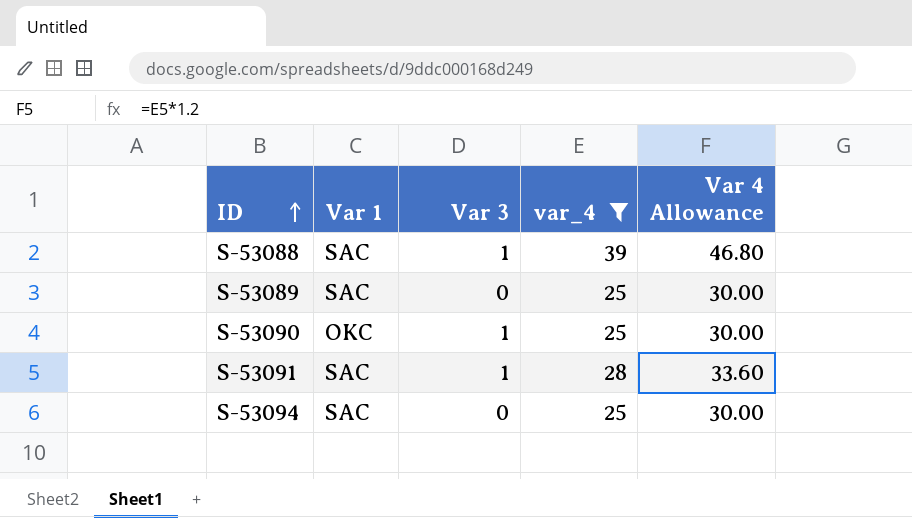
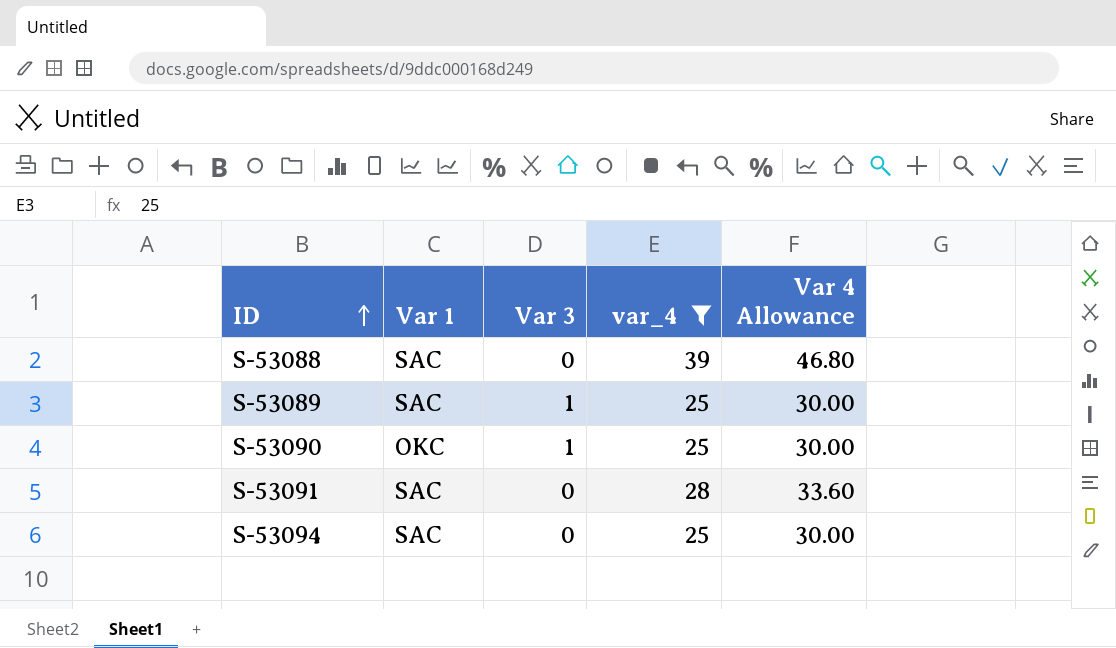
S-53088 | Var 3: 1 -> 0
S-53089 | Var 3: 0 -> 1
S-53091 | Var 3: 1 -> 0

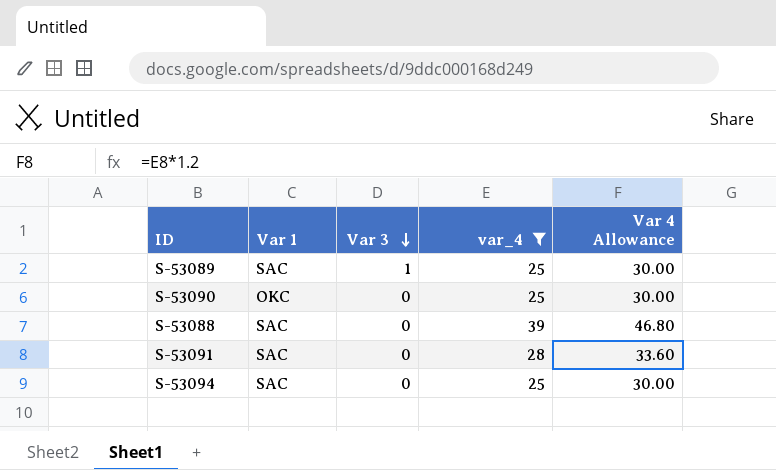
row order: ID ascending -> Var 3 descending
S-53090 | Var 3: 1 -> 0

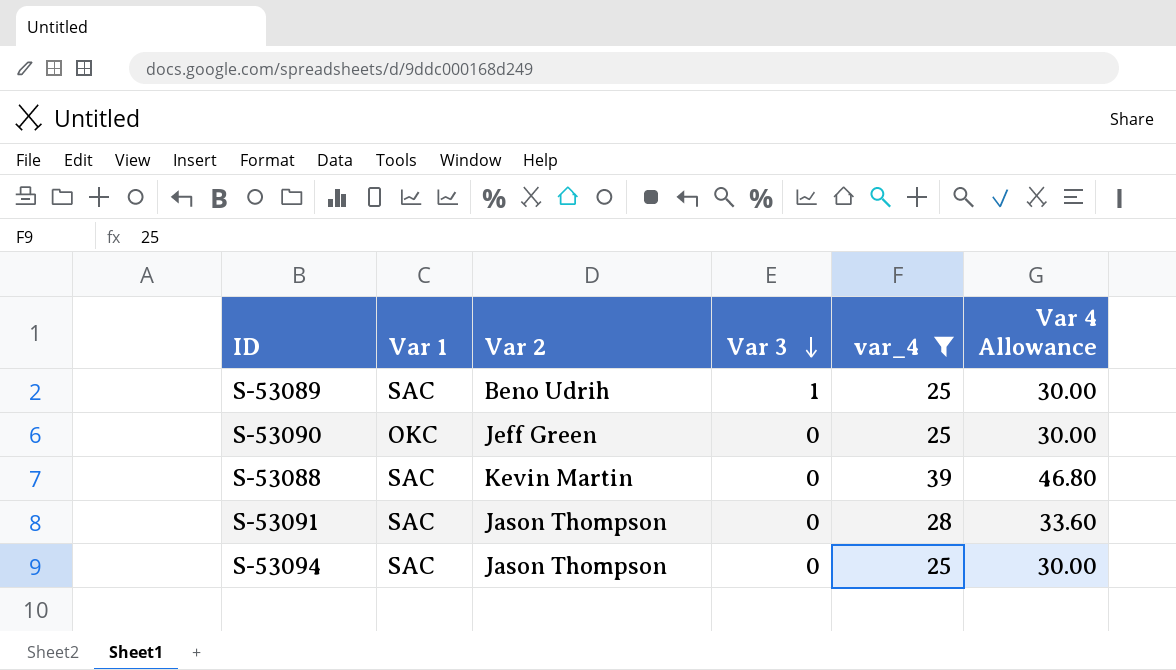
column Var 2 | position: none -> 3

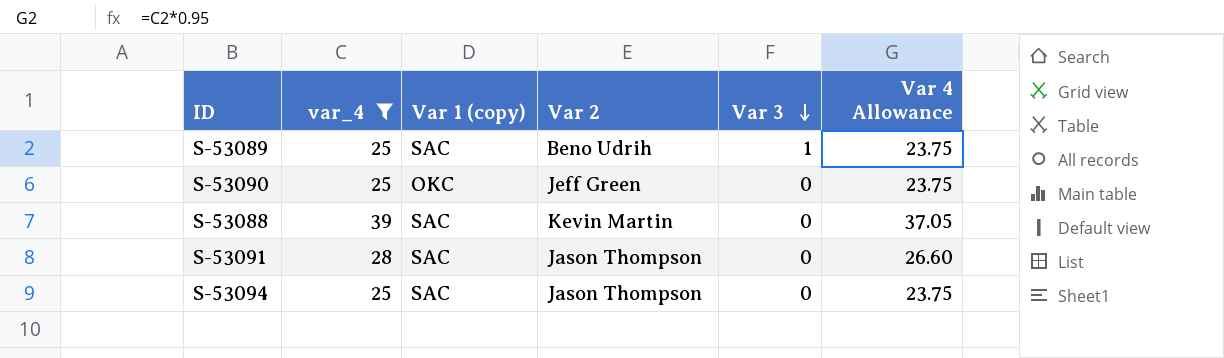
column var_4 | position: 5 -> 2
column name: Var 1 -> Var 1 (copy)
column Var 4 Allowance | formula: [var_4] * 1.2 -> [var_4] * 0.95

